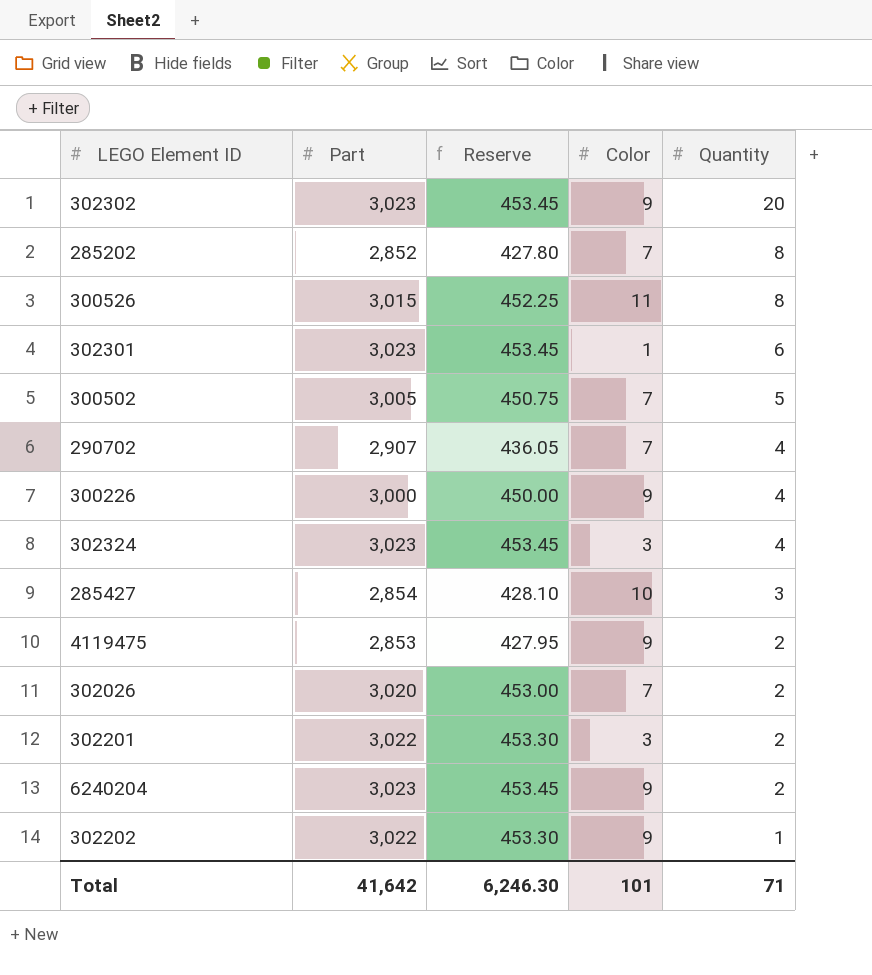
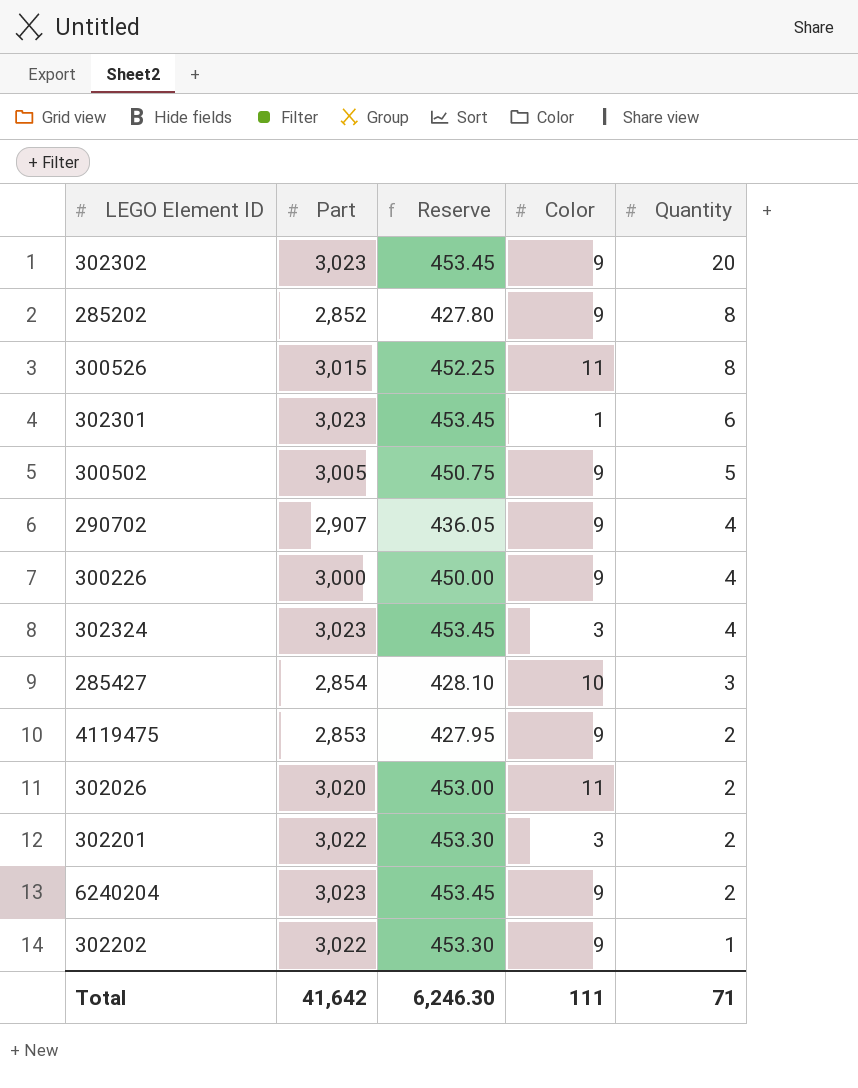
285202 | Color: 7 -> 9
300502 | Color: 7 -> 9
290702 | Color: 7 -> 9
302026 | Color: 7 -> 11
Total | Color: 101 -> 111

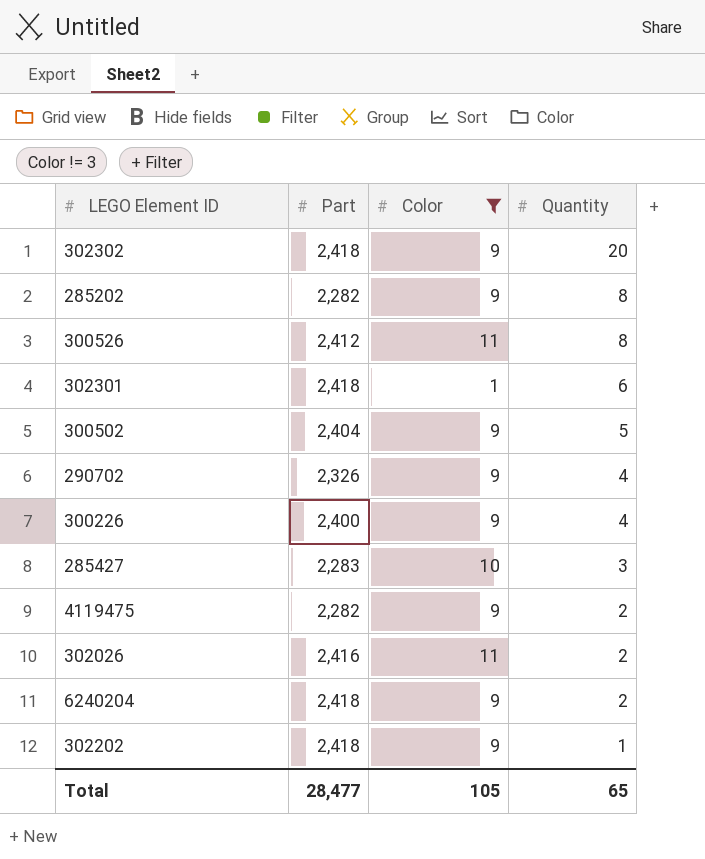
filter: none -> Color != 3
column Reserve | formula: [Part] * 0.15 -> none
302302 | Part: 3,023 -> 2,418
285202 | Part: 2,852 -> 2,282
300526 | Part: 3,015 -> 2,412
302301 | Part: 3,023 -> 2,418
300502 | Part: 3,005 -> 2,404
290702 | Part: 2,907 -> 2,326
300226 | Part: 3,000 -> 2,400
285427 | Part: 2,854 -> 2,283
4119475 | Part: 2,853 -> 2,282
302026 | Part: 3,020 -> 2,416
6240204 | Part: 3,023 -> 2,418
302202 | Part: 3,022 -> 2,418
Total | Part: 41,642 -> 28,477
Total | Color: 111 -> 105
Total | Quantity: 71 -> 65

